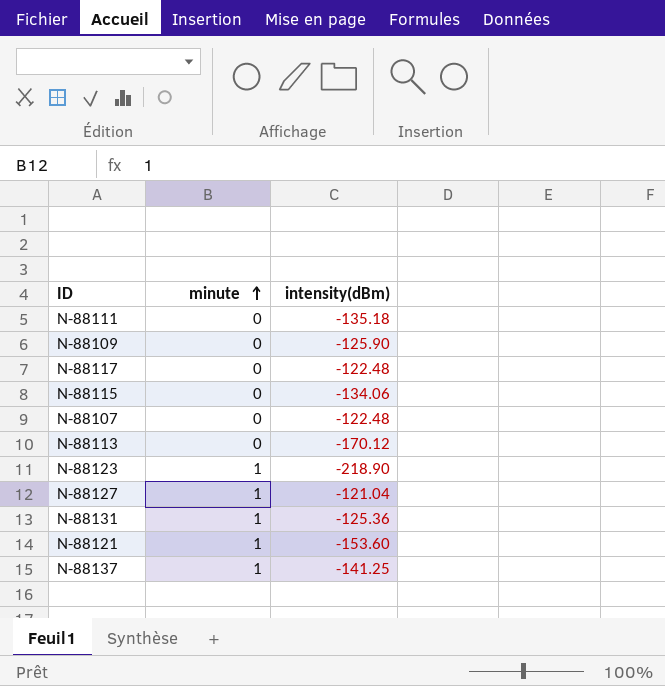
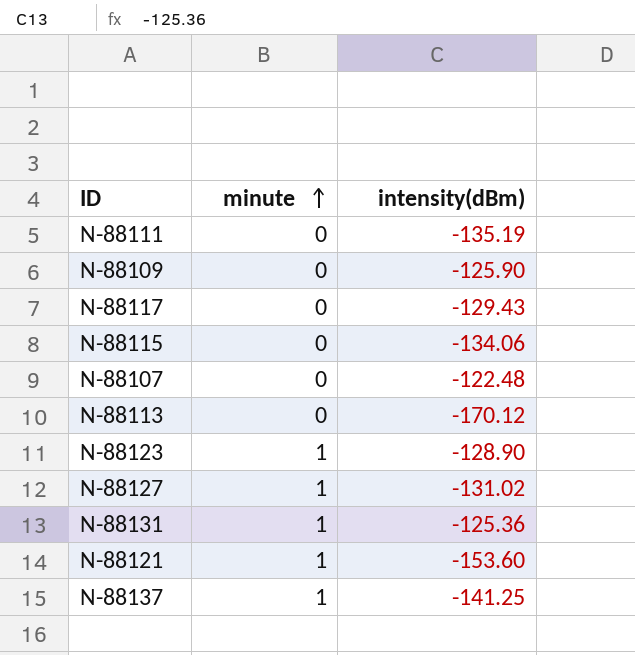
N-88111 | intensity(dBm): -135.18 -> -135.19
N-88117 | intensity(dBm): -122.48 -> -129.43
N-88123 | intensity(dBm): -218.90 -> -128.90
N-88127 | intensity(dBm): -121.04 -> -131.02

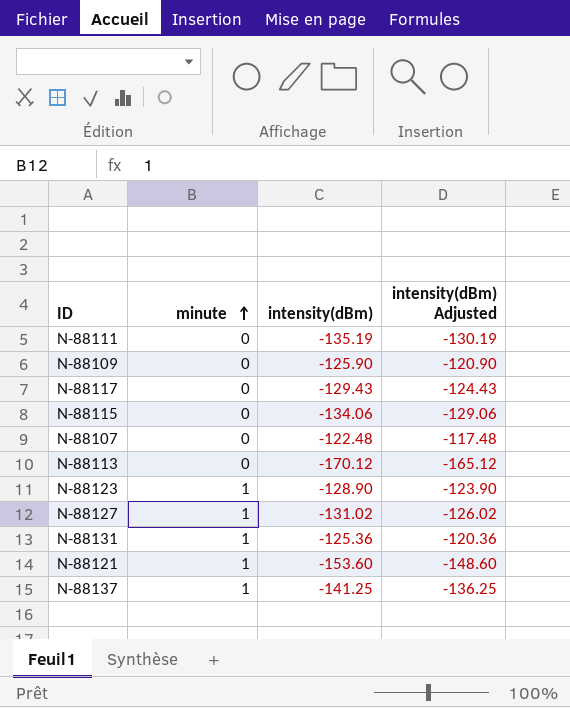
column intensity(dBm) Adjusted | formula: none -> [intensity(dBm)] + 5

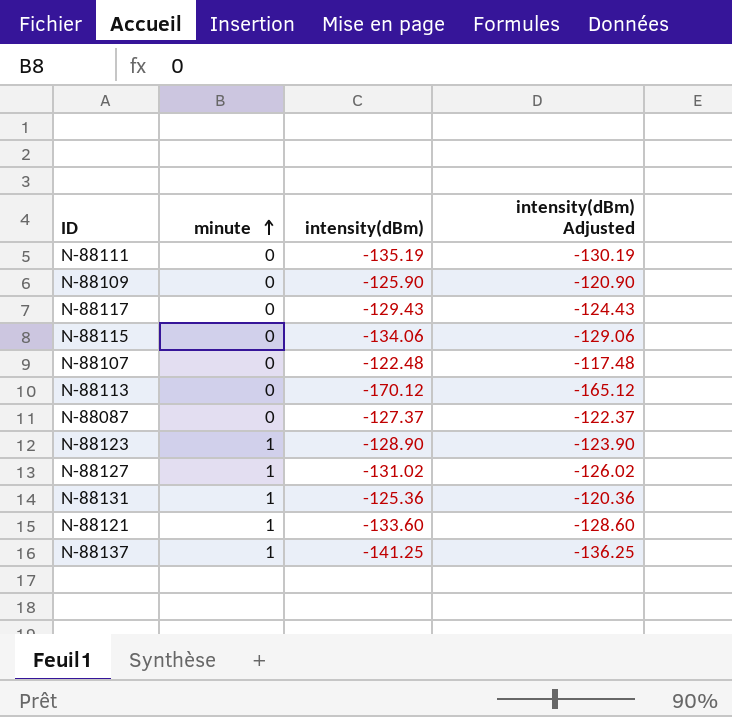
row N-88087: none -> 0 | -127.37 | -122.37
N-88121 | intensity(dBm): -153.60 -> -133.60
N-88121 | intensity(dBm) Adjusted: -148.60 -> -128.60

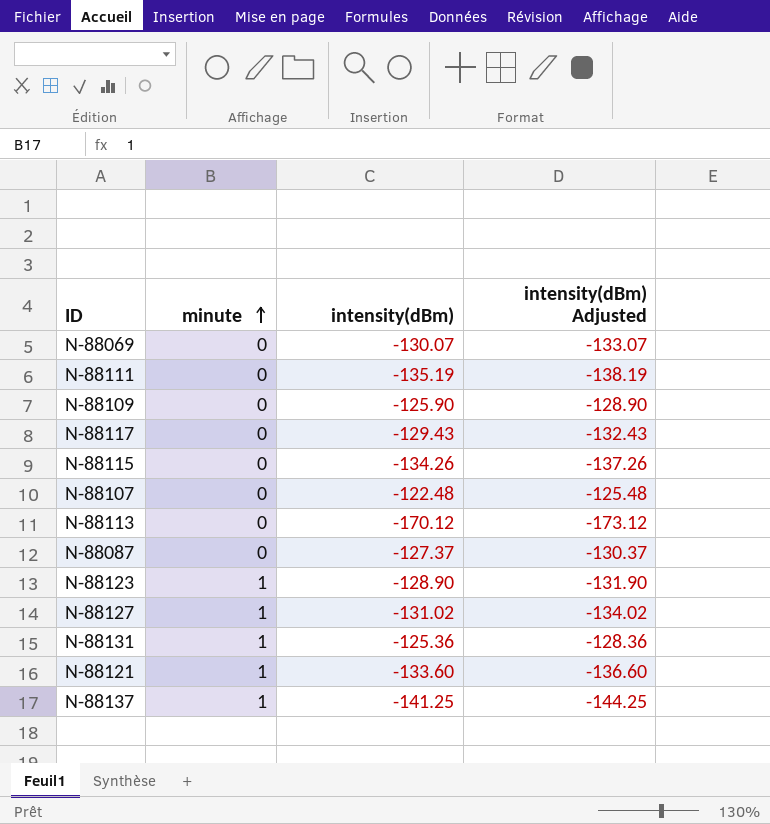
column intensity(dBm) Adjusted | formula: [intensity(dBm)] + 5 -> [intensity(dBm)] - 3
row N-88069: none -> 0 | -130.07 | -133.07
N-88115 | intensity(dBm): -134.06 -> -134.26

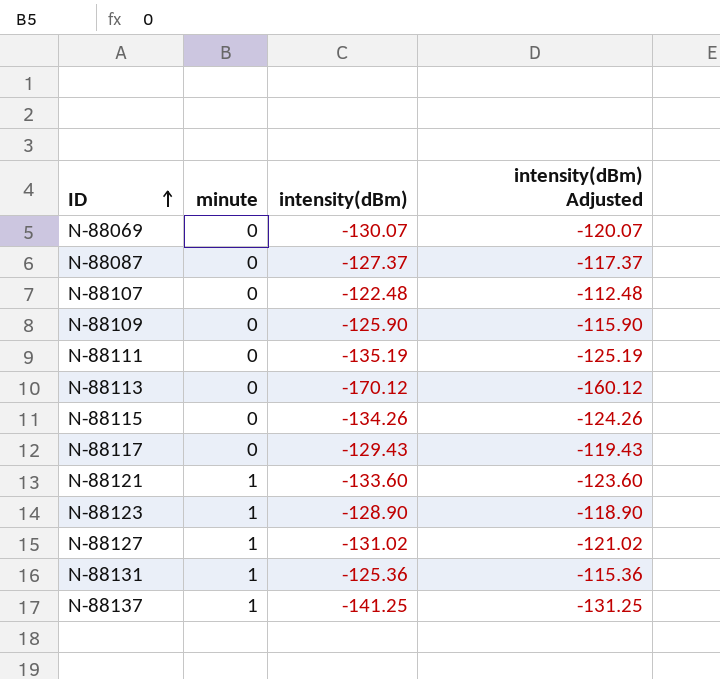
row order: minute ascending -> ID ascending
column intensity(dBm) Adjusted | formula: [intensity(dBm)] - 3 -> [intensity(dBm)] + 10

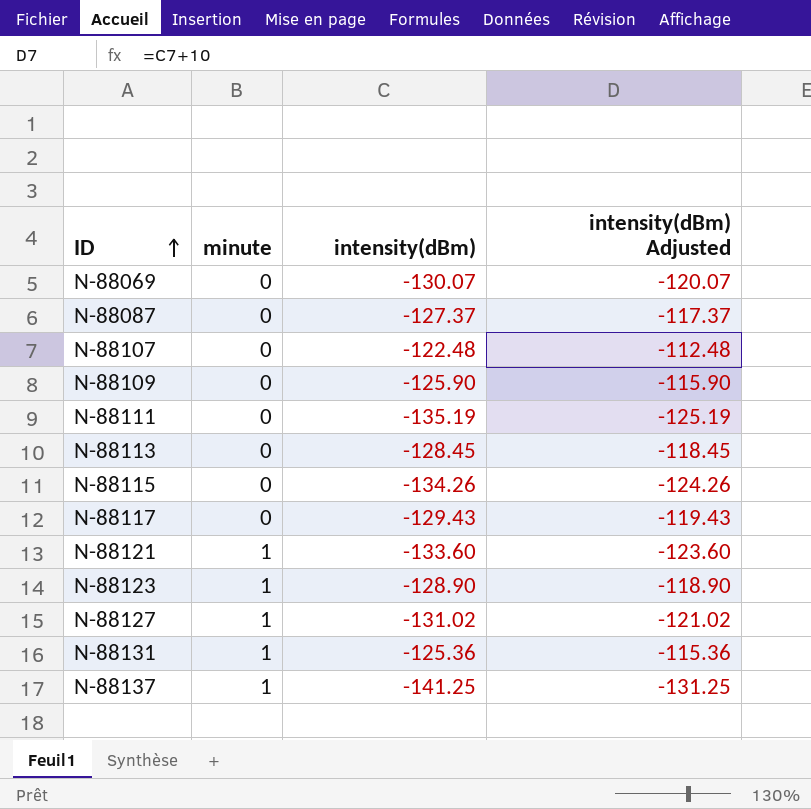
N-88113 | intensity(dBm): -170.12 -> -128.45
N-88113 | intensity(dBm) Adjusted: -160.12 -> -118.45

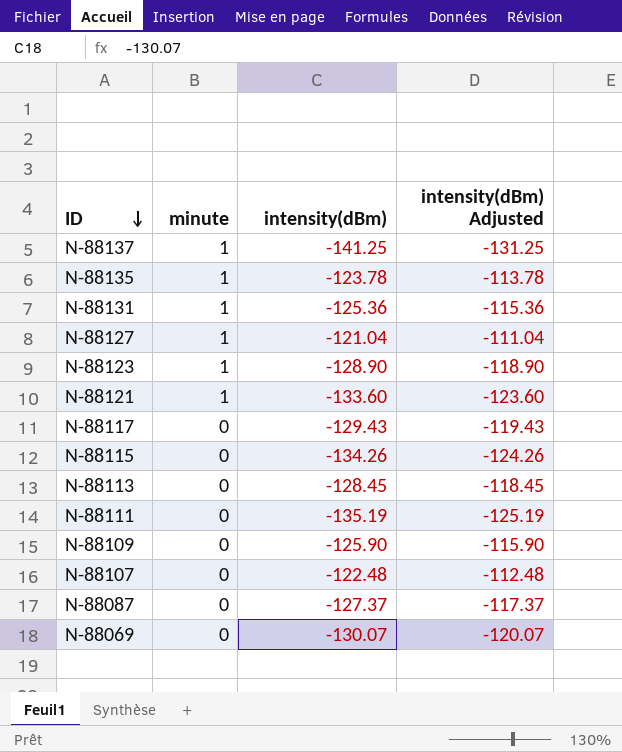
row order: ID ascending -> ID descending
row N-88135: none -> 1 | -123.78 | -113.78
N-88127 | intensity(dBm): -131.02 -> -121.04
N-88127 | intensity(dBm) Adjusted: -121.02 -> -111.04

